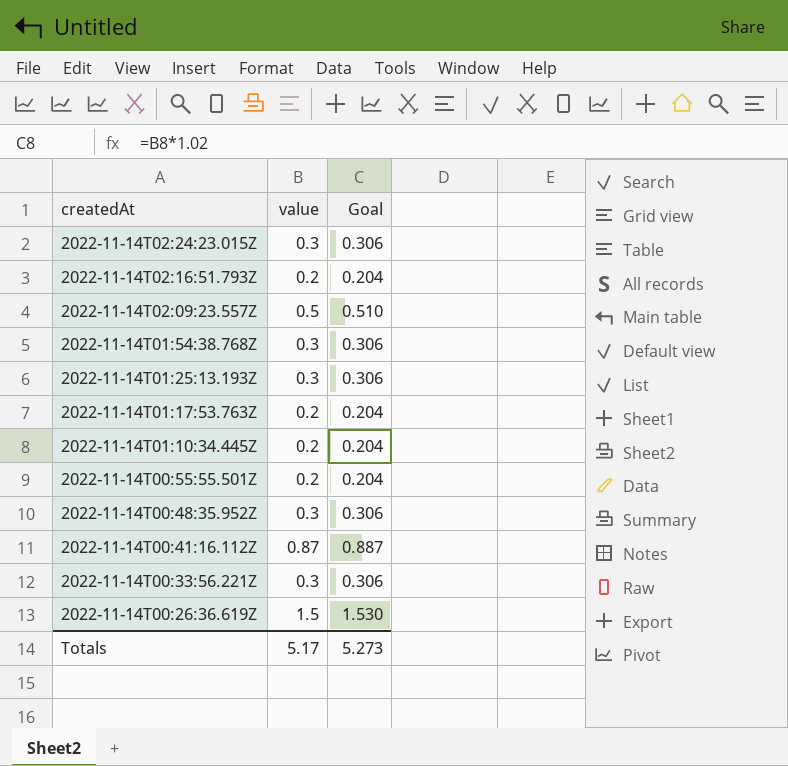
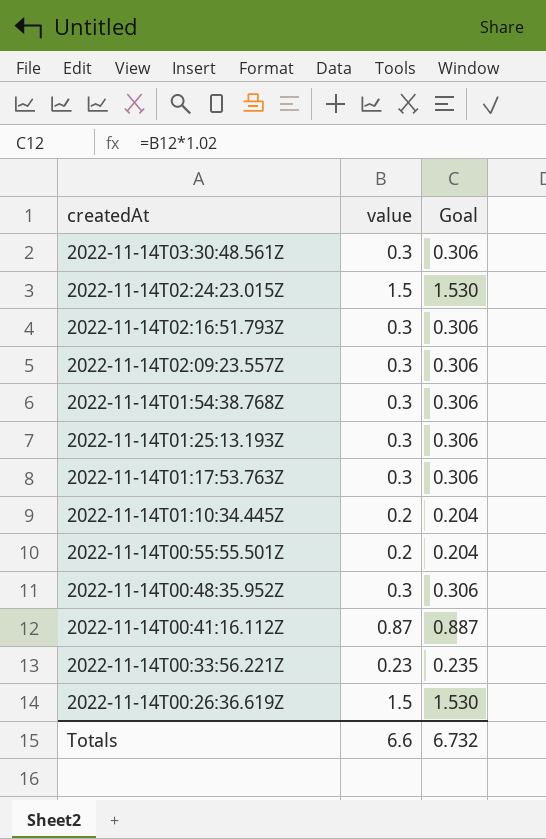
row 2022-11-14T03:30:48.561Z: none -> 0.3 | 0.306
2022-11-14T02:24:23.015Z | value: 0.3 -> 1.5
2022-11-14T02:24:23.015Z | Goal: 0.306 -> 1.530
2022-11-14T02:16:51.793Z | value: 0.2 -> 0.3
2022-11-14T02:16:51.793Z | Goal: 0.204 -> 0.306
2022-11-14T02:09:23.557Z | value: 0.5 -> 0.3
2022-11-14T02:09:23.557Z | Goal: 0.510 -> 0.306
2022-11-14T01:17:53.763Z | value: 0.2 -> 0.3
2022-11-14T01:17:53.763Z | Goal: 0.204 -> 0.306
2022-11-14T00:33:56.221Z | value: 0.3 -> 0.23
2022-11-14T00:33:56.221Z | Goal: 0.306 -> 0.235
Totals | value: 5.17 -> 6.6
Totals | Goal: 5.273 -> 6.732

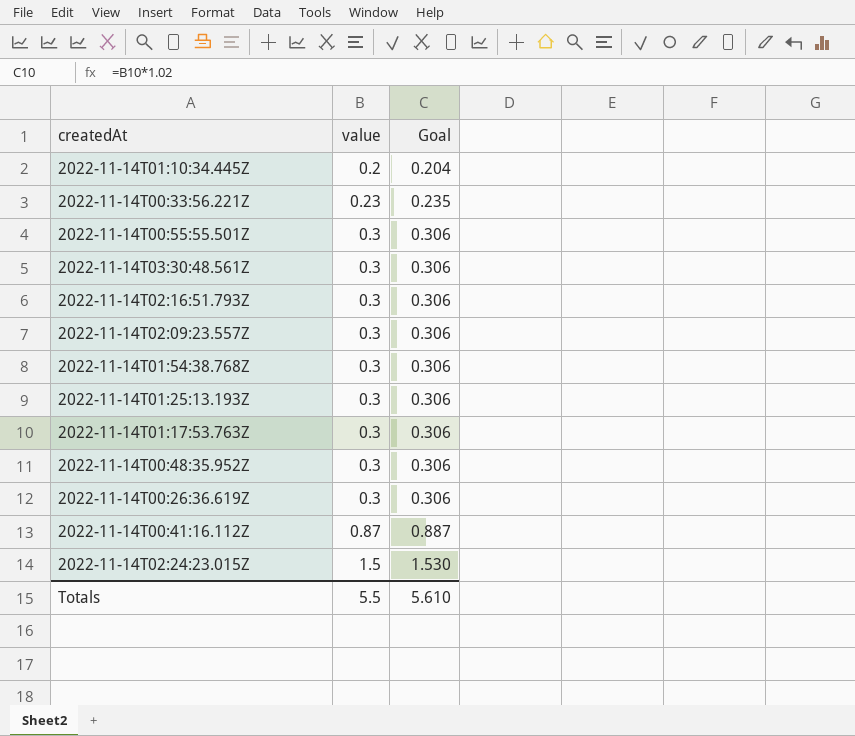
row order: createdAt descending -> value ascending
2022-11-14T00:55:55.501Z | value: 0.2 -> 0.3
2022-11-14T00:55:55.501Z | Goal: 0.204 -> 0.306
2022-11-14T00:26:36.619Z | value: 1.5 -> 0.3
2022-11-14T00:26:36.619Z | Goal: 1.530 -> 0.306
Totals | value: 6.6 -> 5.5
Totals | Goal: 6.732 -> 5.610

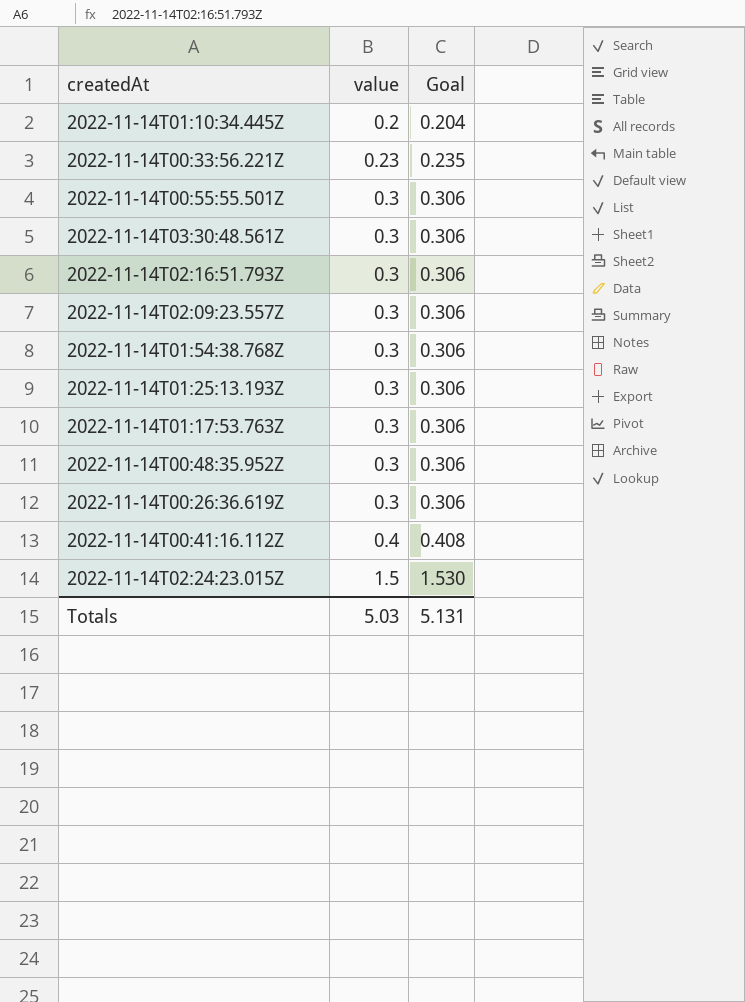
2022-11-14T00:41:16.112Z | value: 0.87 -> 0.4
2022-11-14T00:41:16.112Z | Goal: 0.887 -> 0.408
Totals | value: 5.5 -> 5.03
Totals | Goal: 5.610 -> 5.131

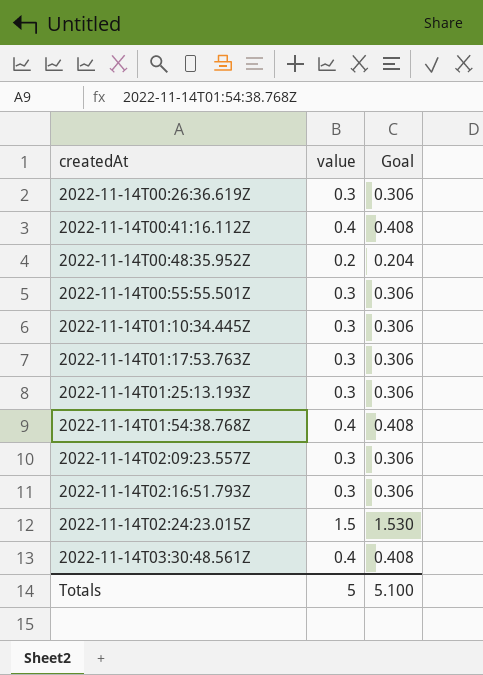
row order: value ascending -> createdAt ascending
row 2022-11-14T00:33:56.221Z: 0.23 | 0.235 -> none
2022-11-14T00:48:35.952Z | value: 0.3 -> 0.2
2022-11-14T00:48:35.952Z | Goal: 0.306 -> 0.204
2022-11-14T01:10:34.445Z | value: 0.2 -> 0.3
2022-11-14T01:10:34.445Z | Goal: 0.204 -> 0.306
2022-11-14T01:54:38.768Z | value: 0.3 -> 0.4
2022-11-14T01:54:38.768Z | Goal: 0.306 -> 0.408
2022-11-14T03:30:48.561Z | value: 0.3 -> 0.4
2022-11-14T03:30:48.561Z | Goal: 0.306 -> 0.408
Totals | value: 5.03 -> 5
Totals | Goal: 5.131 -> 5.100

